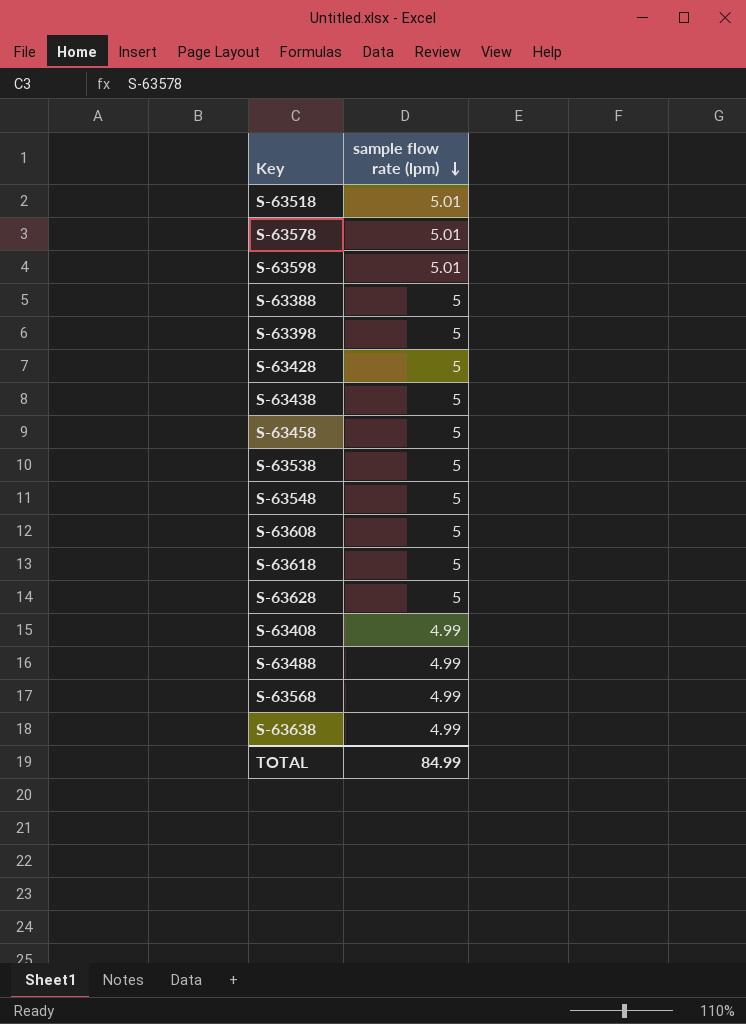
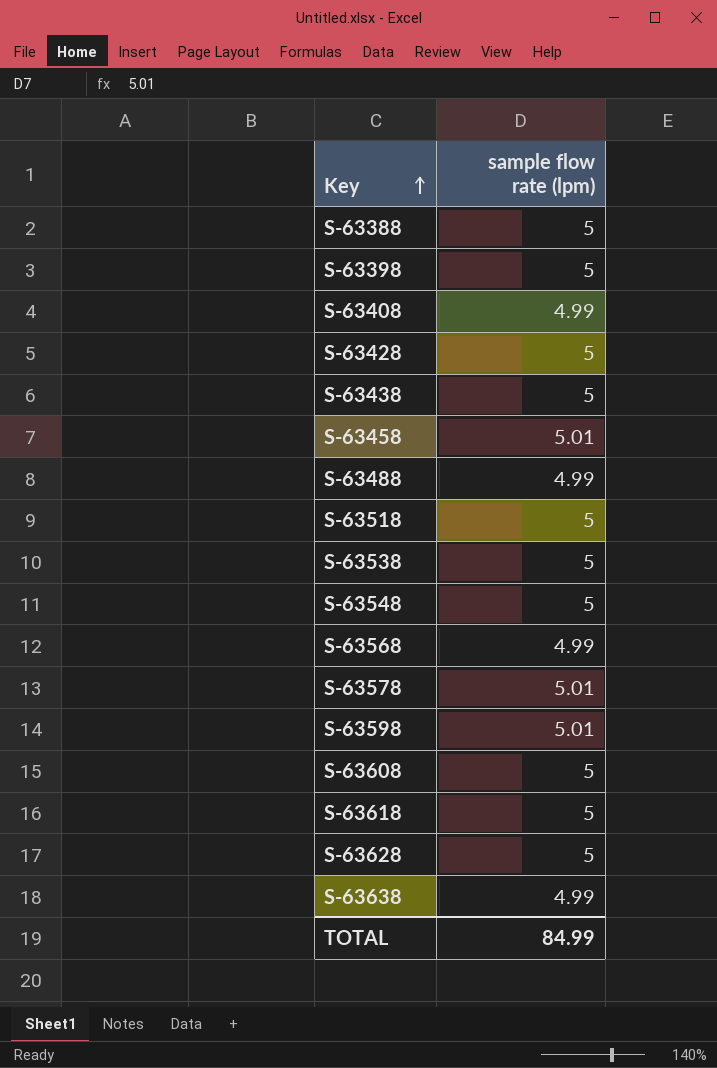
row order: sample flow rate (lpm) descending -> Key ascending
S-63458 | sample flow rate (lpm): 5 -> 5.01
S-63518 | sample flow rate (lpm): 5.01 -> 5

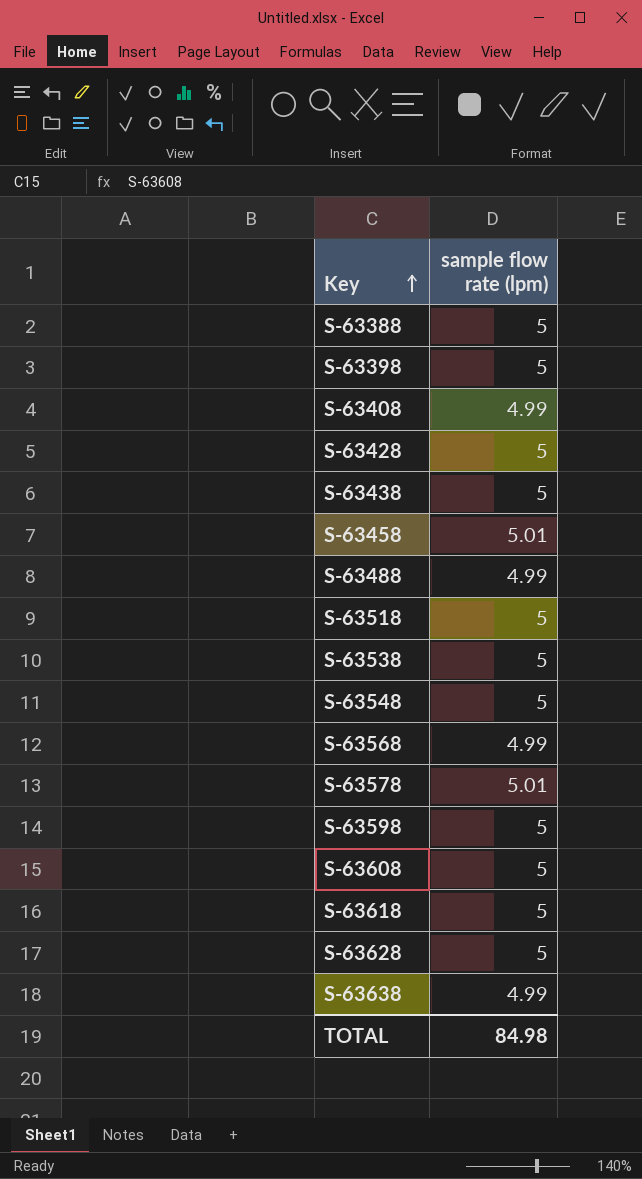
S-63598 | sample flow rate (lpm): 5.01 -> 5
TOTAL | sample flow rate (lpm): 84.99 -> 84.98

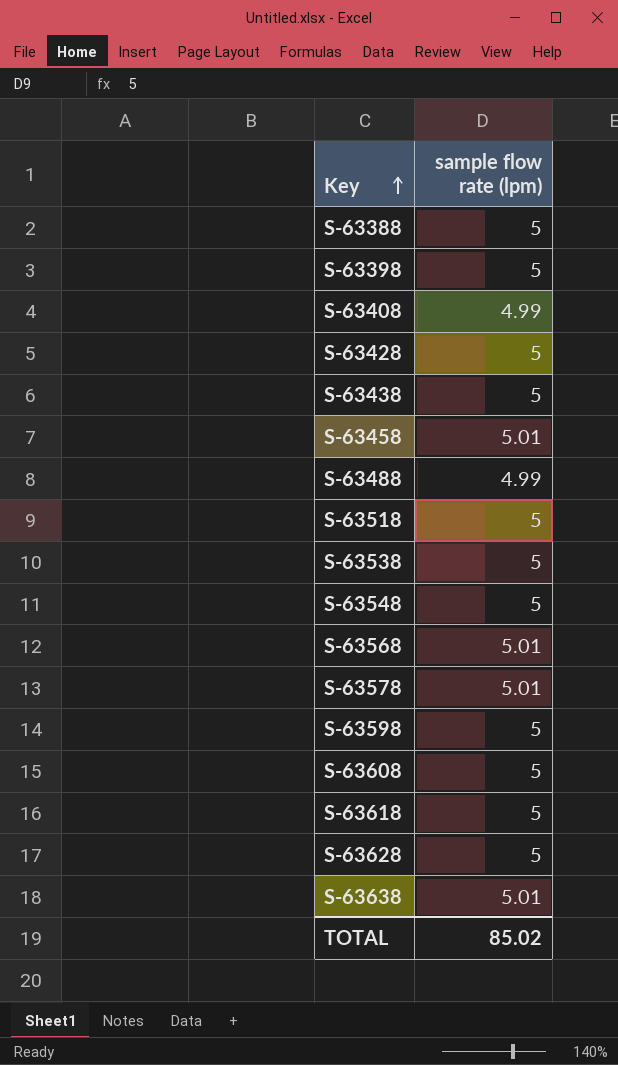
S-63568 | sample flow rate (lpm): 4.99 -> 5.01
S-63638 | sample flow rate (lpm): 4.99 -> 5.01
TOTAL | sample flow rate (lpm): 84.98 -> 85.02

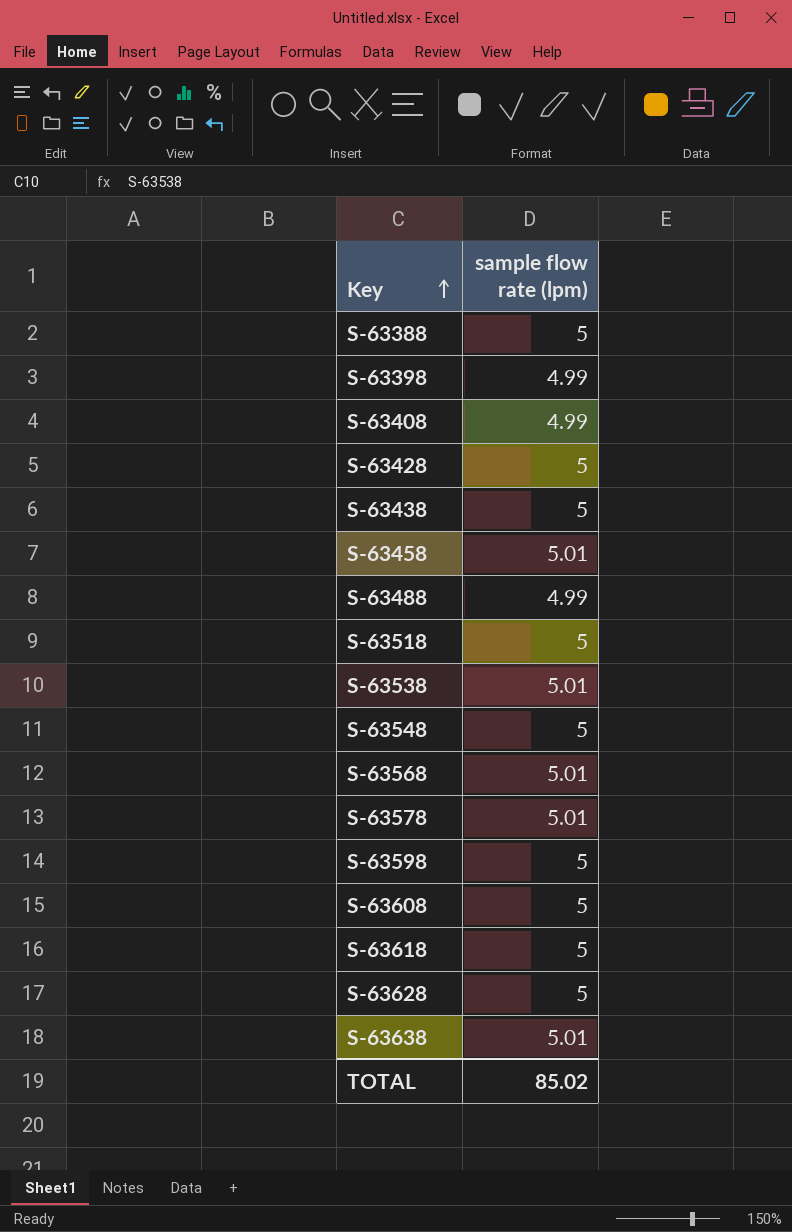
S-63398 | sample flow rate (lpm): 5 -> 4.99
S-63538 | sample flow rate (lpm): 5 -> 5.01

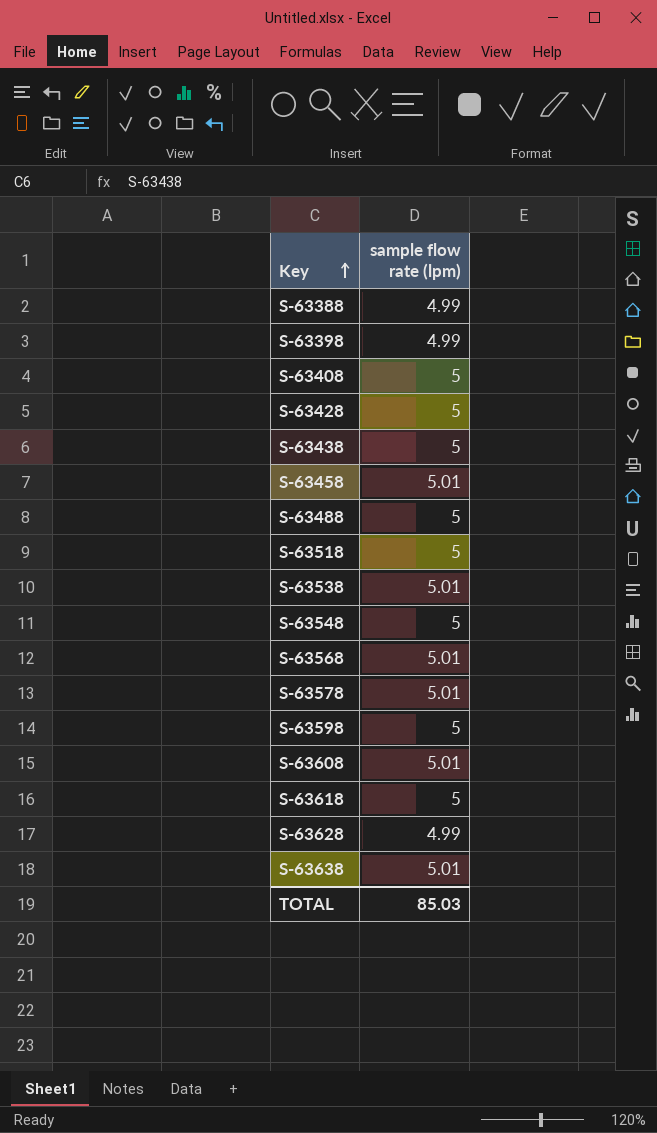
S-63388 | sample flow rate (lpm): 5 -> 4.99
S-63408 | sample flow rate (lpm): 4.99 -> 5
S-63488 | sample flow rate (lpm): 4.99 -> 5
S-63608 | sample flow rate (lpm): 5 -> 5.01
S-63628 | sample flow rate (lpm): 5 -> 4.99
TOTAL | sample flow rate (lpm): 85.02 -> 85.03

